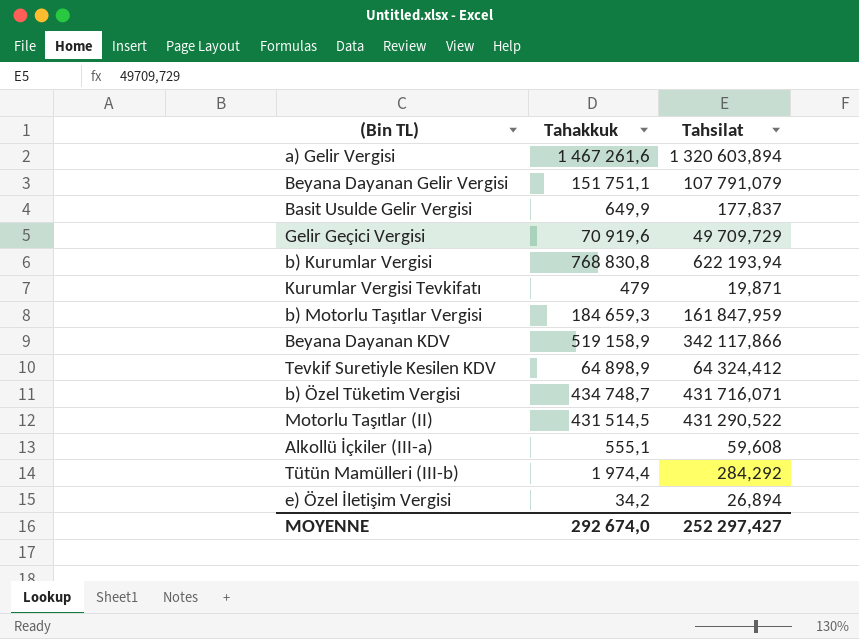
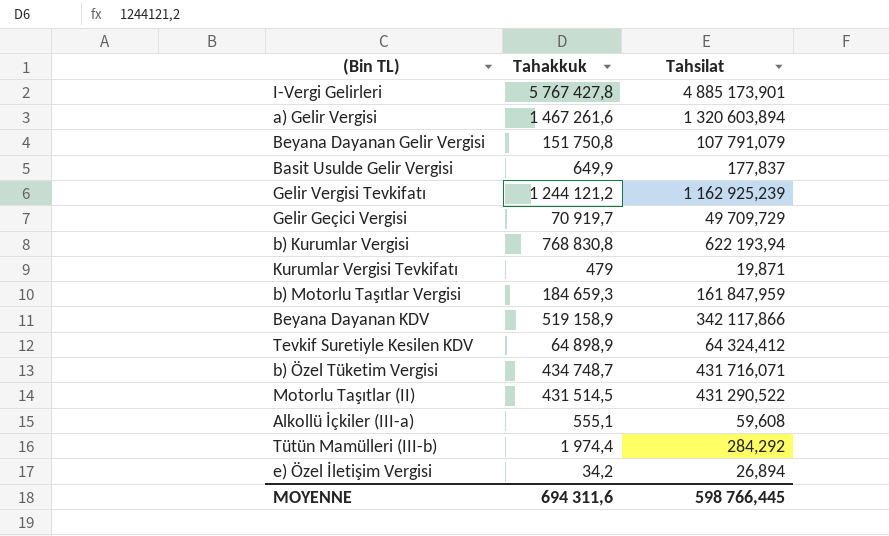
row I-Vergi Gelirleri: none -> 5 767 427,8 | 4 885 173,901
Beyana Dayanan Gelir Vergisi | Tahakkuk: 151 751,1 -> 151 750,8
row Gelir Vergisi Tevkifatı: none -> 1 244 121,2 | 1 162 925,239
Gelir Geçici Vergisi | Tahakkuk: 70 919,6 -> 70 919,7
MOYENNE | Tahakkuk: 292 674,0 -> 694 311,6
MOYENNE | Tahsilat: 252 297,427 -> 598 766,445

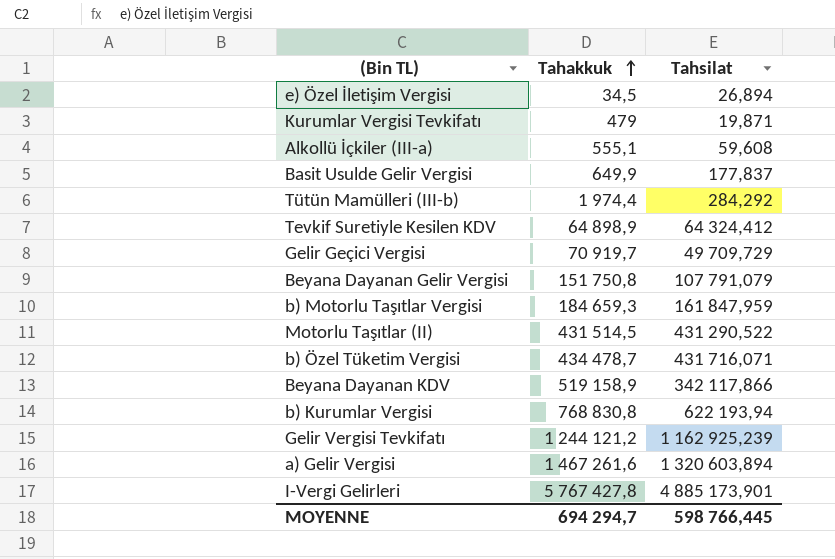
row order: none -> Tahakkuk ascending
e) Özel İletişim Vergisi | Tahakkuk: 34,2 -> 34,5
b) Özel Tüketim Vergisi | Tahakkuk: 434 748,7 -> 434 478,7
MOYENNE | Tahakkuk: 694 311,6 -> 694 294,7

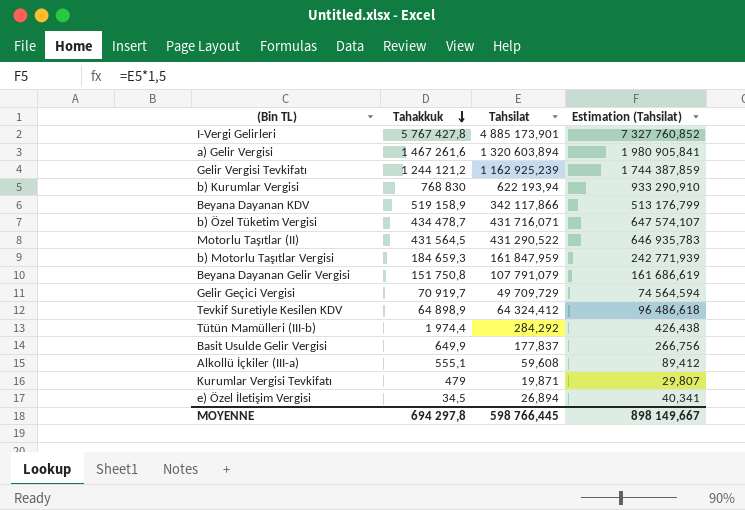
row order: Tahakkuk ascending -> Tahakkuk descending
column Estimation (Tahsilat) | formula: none -> [Tahsilat] * 1,5
b) Kurumlar Vergisi | Tahakkuk: 768 830,8 -> 768 830
Motorlu Taşıtlar (II) | Tahakkuk: 431 514,5 -> 431 564,5
MOYENNE | Tahakkuk: 694 294,7 -> 694 297,8

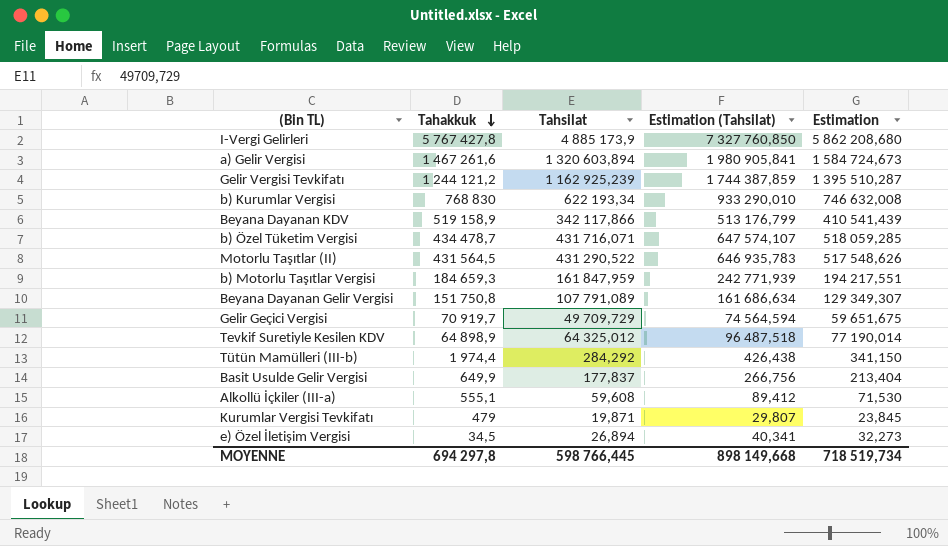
column Estimation | formula: none -> [Tahsilat] * 1,2
I-Vergi Gelirleri | Tahsilat: 4 885 173,901 -> 4 885 173,9
I-Vergi Gelirleri | Estimation (Tahsilat): 7 327 760,852 -> 7 327 760,850
b) Kurumlar Vergisi | Tahsilat: 622 193,94 -> 622 193,34
b) Kurumlar Vergisi | Estimation (Tahsilat): 933 290,910 -> 933 290,010
Beyana Dayanan Gelir Vergisi | Tahsilat: 107 791,079 -> 107 791,089
Beyana Dayanan Gelir Vergisi | Estimation (Tahsilat): 161 686,619 -> 161 686,634
Tevkif Suretiyle Kesilen KDV | Tahsilat: 64 324,412 -> 64 325,012
Tevkif Suretiyle Kesilen KDV | Estimation (Tahsilat): 96 486,618 -> 96 487,518
MOYENNE | Estimation (Tahsilat): 898 149,667 -> 898 149,668

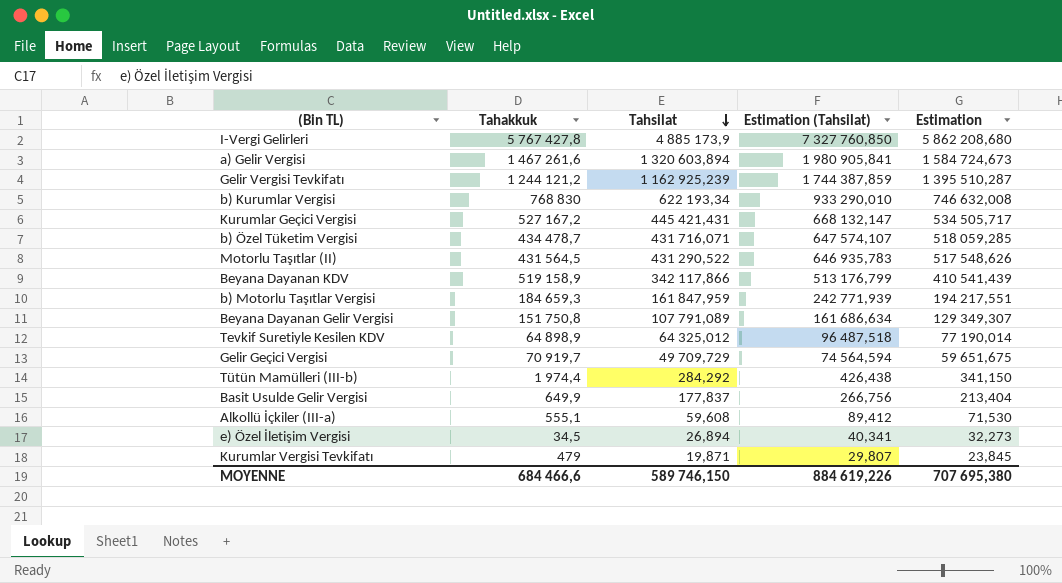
row order: Tahakkuk descending -> Tahsilat descending
row Kurumlar Geçici Vergisi: none -> 527 167,2 | 445 421,431 | 668 132,147 | 534 505,717
MOYENNE | Tahakkuk: 694 297,8 -> 684 466,6
MOYENNE | Tahsilat: 598 766,445 -> 589 746,150
MOYENNE | Estimation (Tahsilat): 898 149,668 -> 884 619,226
MOYENNE | Estimation: 718 519,734 -> 707 695,380

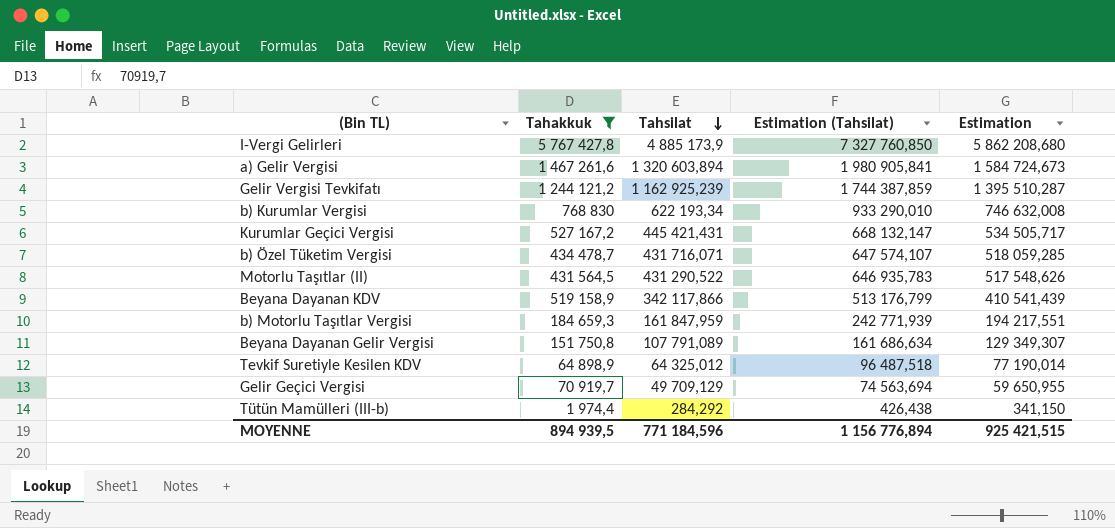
filter: none -> Tahakkuk >= 1 974,4
Gelir Geçici Vergisi | Tahsilat: 49 709,729 -> 49 709,129
Gelir Geçici Vergisi | Estimation (Tahsilat): 74 564,594 -> 74 563,694
Gelir Geçici Vergisi | Estimation: 59 651,675 -> 59 650,955
MOYENNE | Tahakkuk: 684 466,6 -> 894 939,5
MOYENNE | Tahsilat: 589 746,150 -> 771 184,596
MOYENNE | Estimation (Tahsilat): 884 619,226 -> 1 156 776,894
MOYENNE | Estimation: 707 695,380 -> 925 421,515

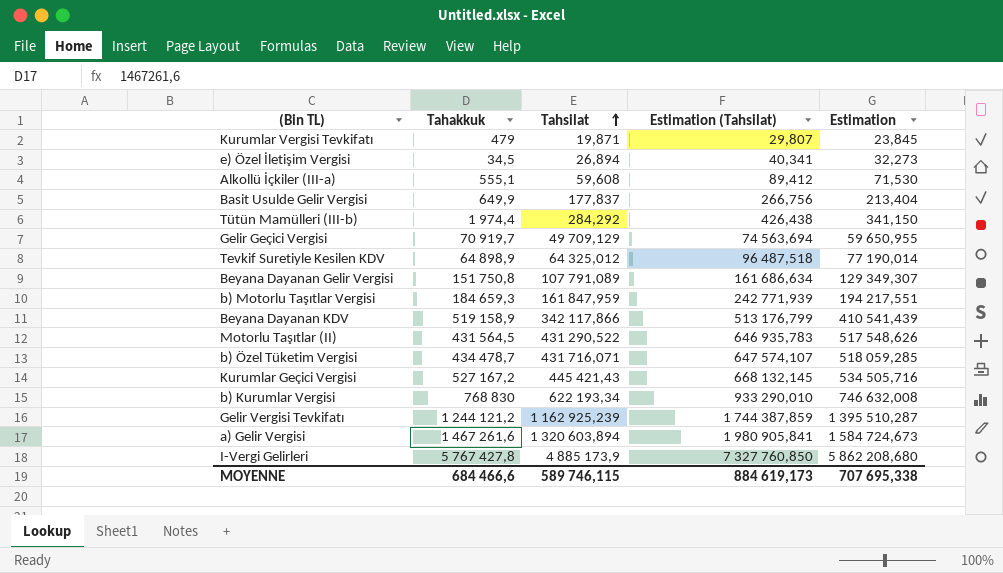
filter: Tahakkuk >= 1 974,4 -> none
row order: Tahsilat descending -> Tahsilat ascending
Kurumlar Geçici Vergisi | Tahsilat: 445 421,431 -> 445 421,43
Kurumlar Geçici Vergisi | Estimation (Tahsilat): 668 132,147 -> 668 132,145
Kurumlar Geçici Vergisi | Estimation: 534 505,717 -> 534 505,716
MOYENNE | Tahakkuk: 894 939,5 -> 684 466,6
MOYENNE | Tahsilat: 771 184,596 -> 589 746,115
MOYENNE | Estimation (Tahsilat): 1 156 776,894 -> 884 619,173
MOYENNE | Estimation: 925 421,515 -> 707 695,338

